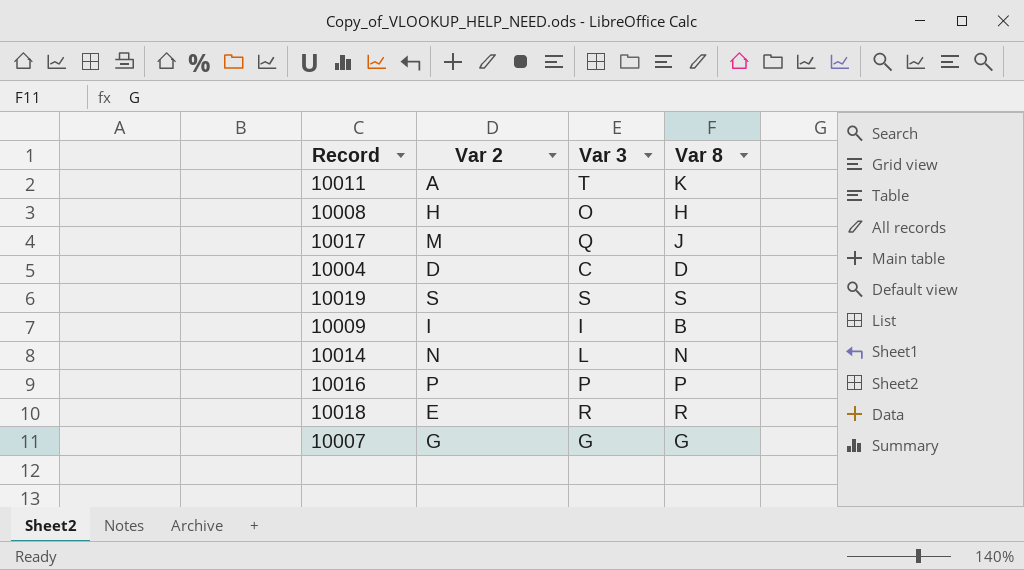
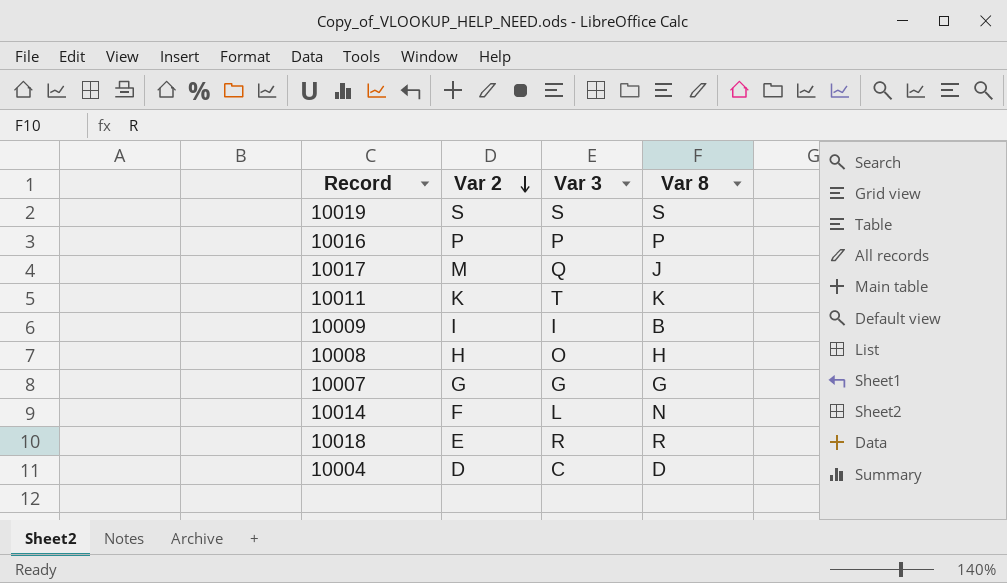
row order: none -> Var 2 descending
10011 | Var 2: A -> K
10014 | Var 2: N -> F

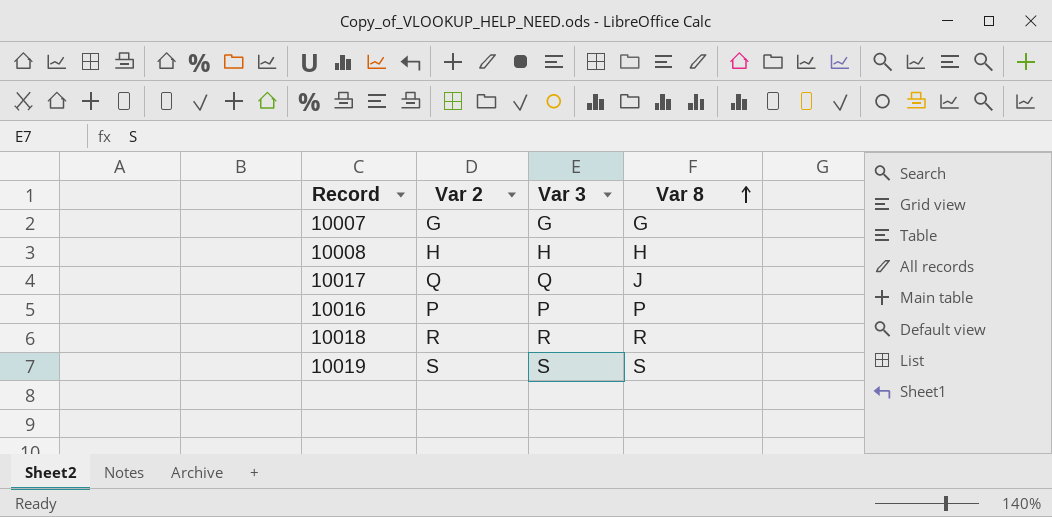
row order: Var 2 descending -> Var 8 ascending
row 10011: K | T | K -> none
row 10009: I | I | B -> none
row 10014: F | L | N -> none
row 10004: D | C | D -> none
10008 | Var 3: O -> H
10017 | Var 2: M -> Q
10018 | Var 2: E -> R

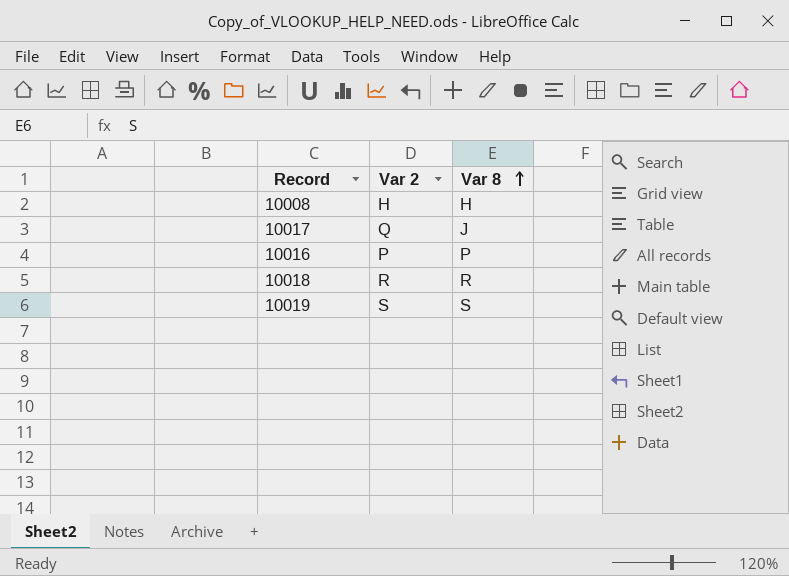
column Var 3 | position: 3 -> none
row 10007: G | G | G -> none

